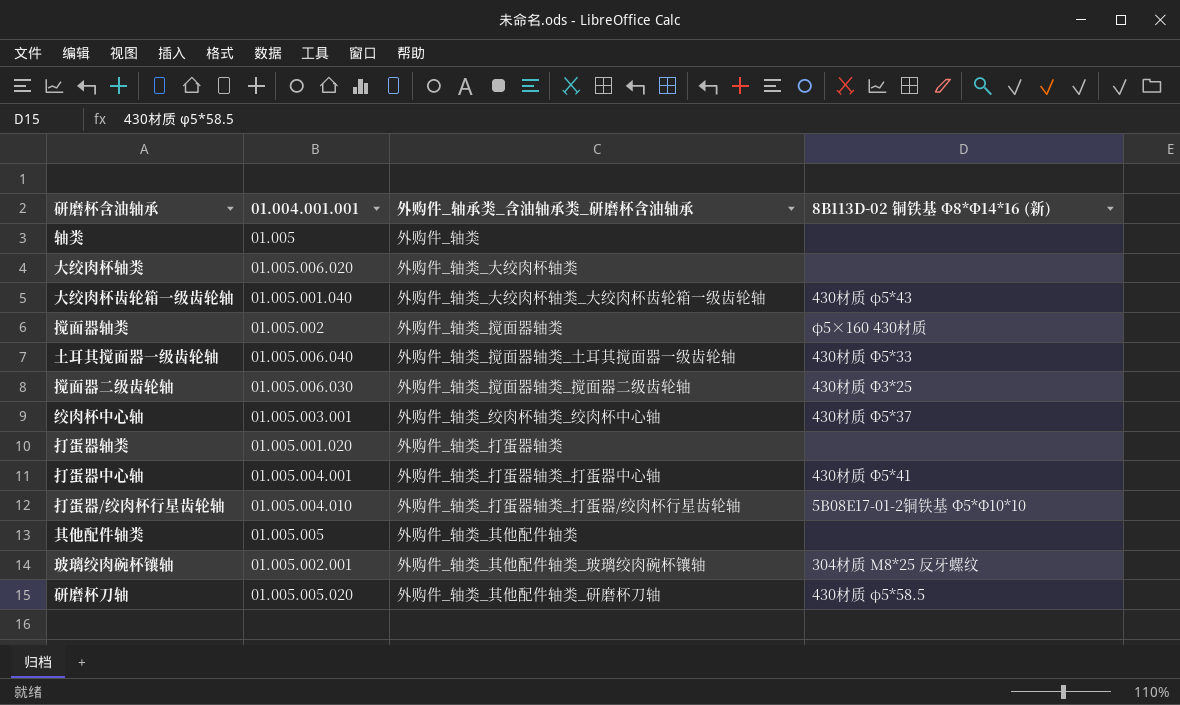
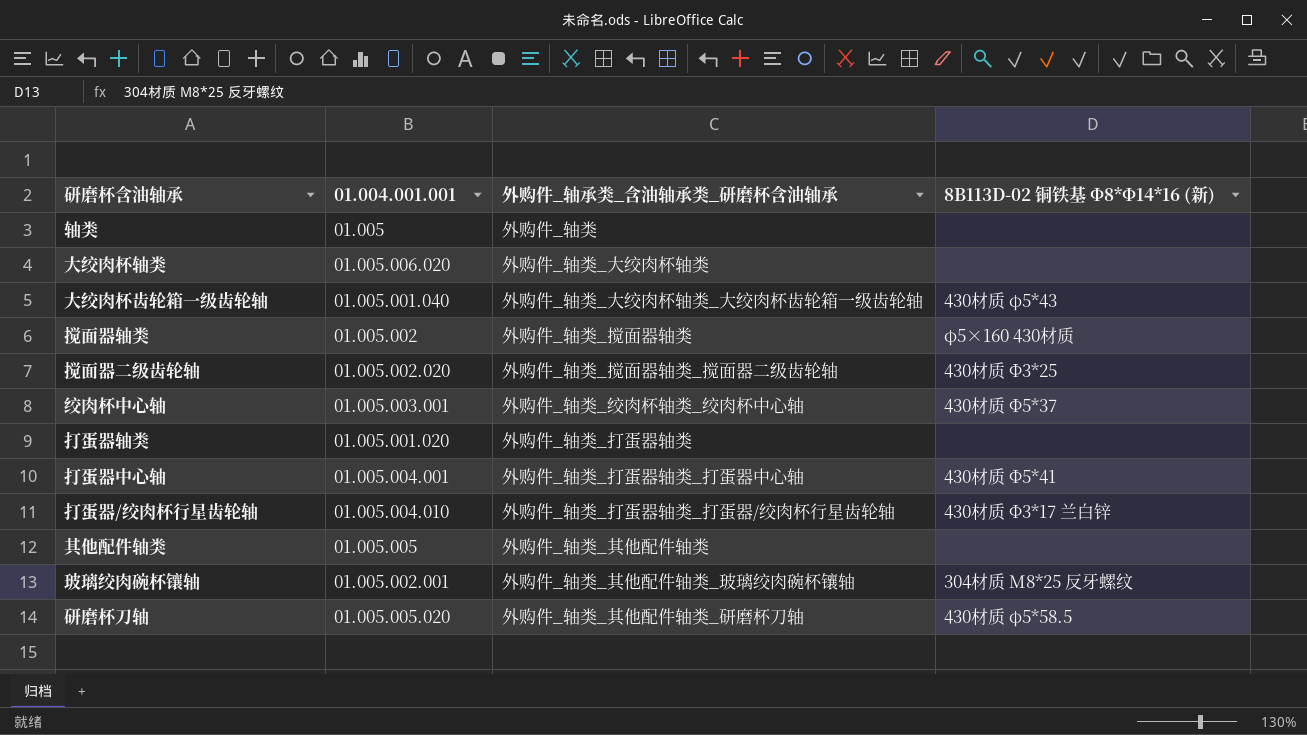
row 土耳其搅面器一级齿轮轴: 01.005.006.040 | 外购件_轴类_搅面器轴类_土耳其搅面器一级齿轮轴 | 430材质 Ф5*33 -> none
搅面器二级齿轮轴 | 01.004.001.001: 01.005.006.030 -> 01.005.002.020
打蛋器/绞肉杯行星齿轮轴 | 8B113D-02 铜铁基 Ф8*Ф14*16 (新): 5B08E17-01-2铜铁基 Φ5*Φ10*10 -> 430材质 Ф3*17 兰白锌

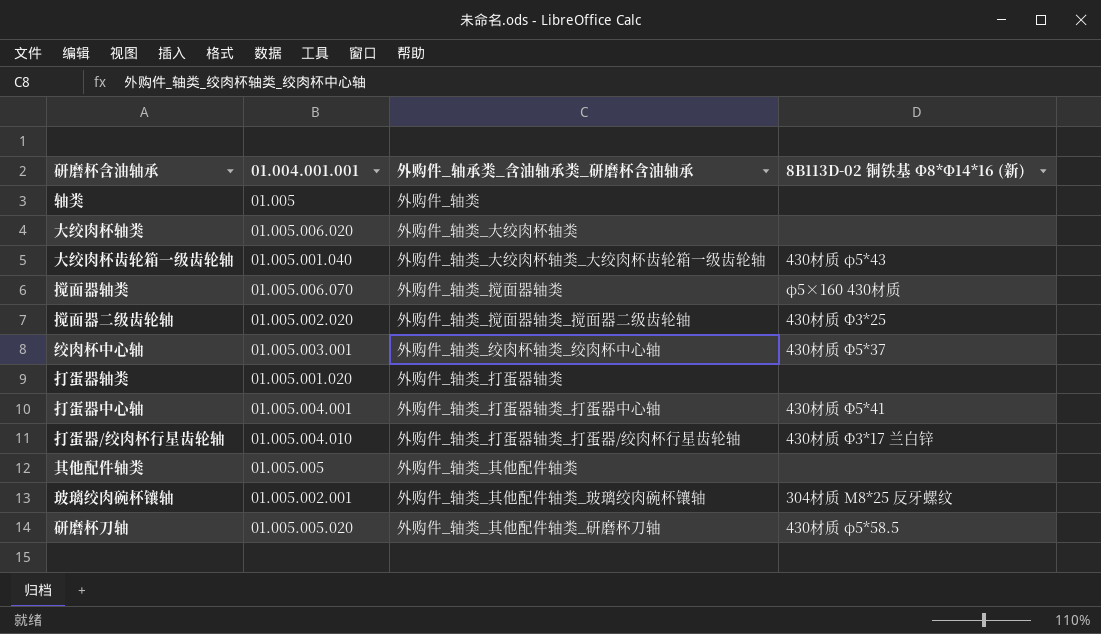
搅面器轴类 | 01.004.001.001: 01.005.002 -> 01.005.006.070

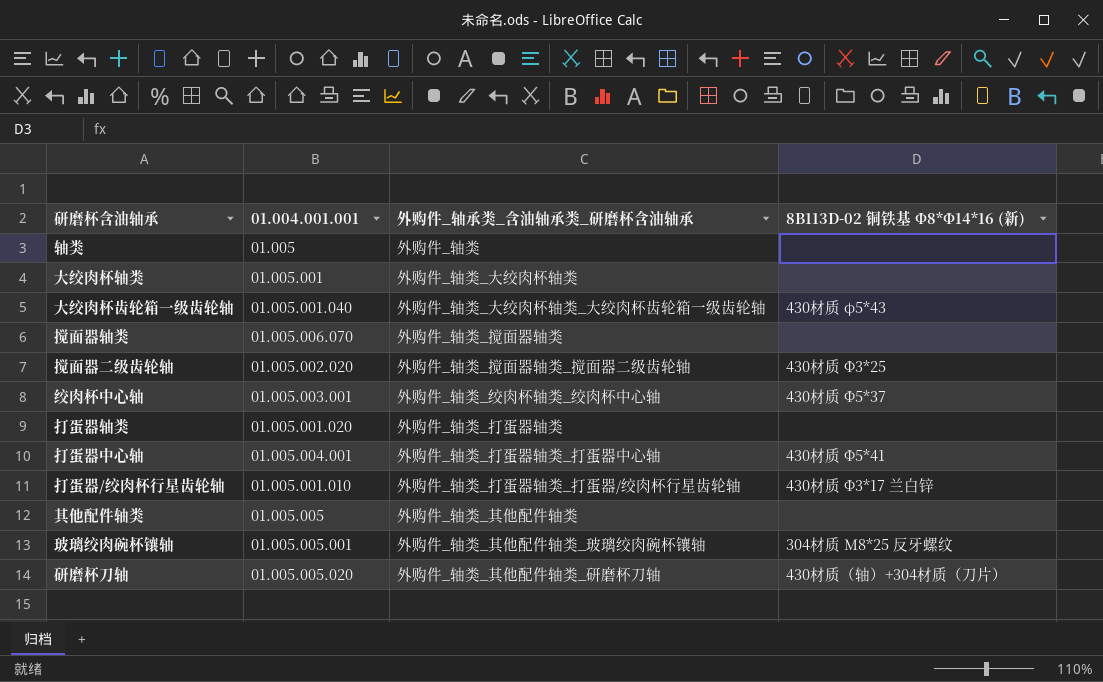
大绞肉杯轴类 | 01.004.001.001: 01.005.006.020 -> 01.005.001
搅面器轴类 | 8B113D-02 铜铁基 Ф8*Ф14*16 (新): φ5×160 430材质 -> none
打蛋器/绞肉杯行星齿轮轴 | 01.004.001.001: 01.005.004.010 -> 01.005.001.010
玻璃绞肉碗杯镶轴 | 01.004.001.001: 01.005.002.001 -> 01.005.005.001
研磨杯刀轴 | 8B113D-02 铜铁基 Ф8*Ф14*16 (新): 430材质 φ5*58.5 -> 430材质（轴）+304材质（刀片）

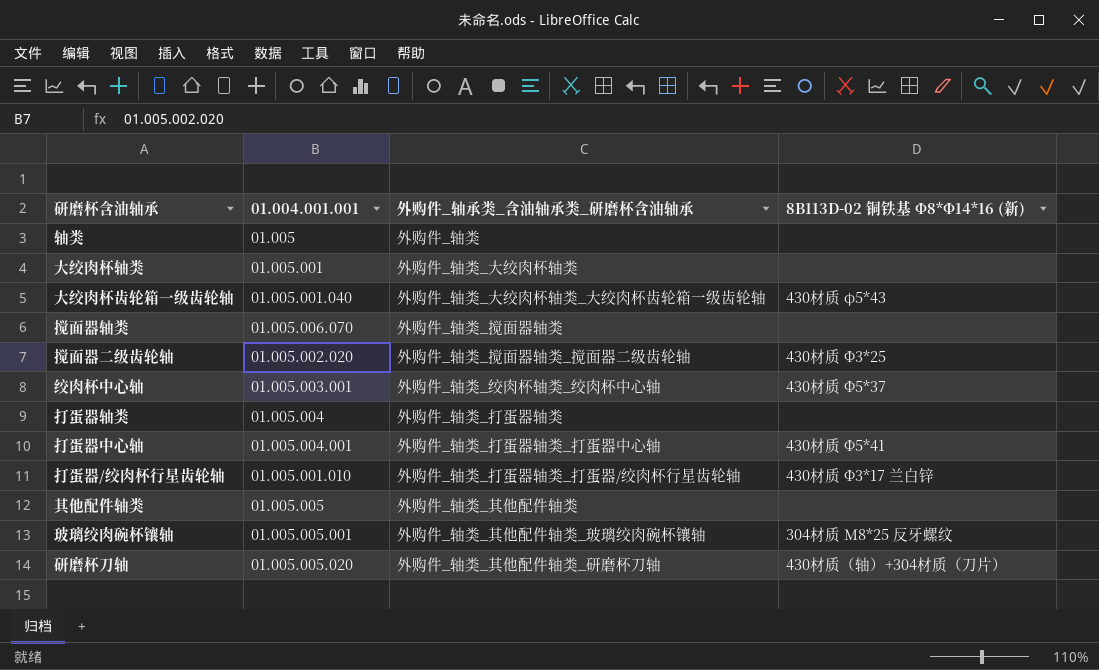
打蛋器轴类 | 01.004.001.001: 01.005.001.020 -> 01.005.004

